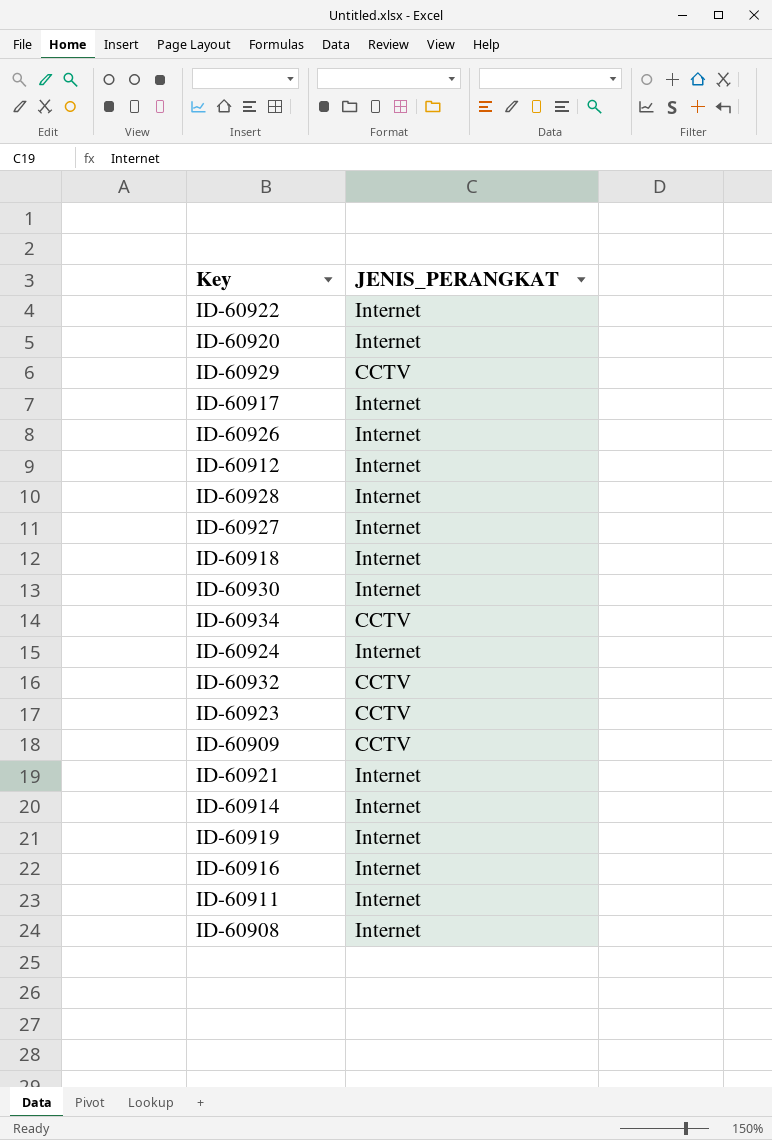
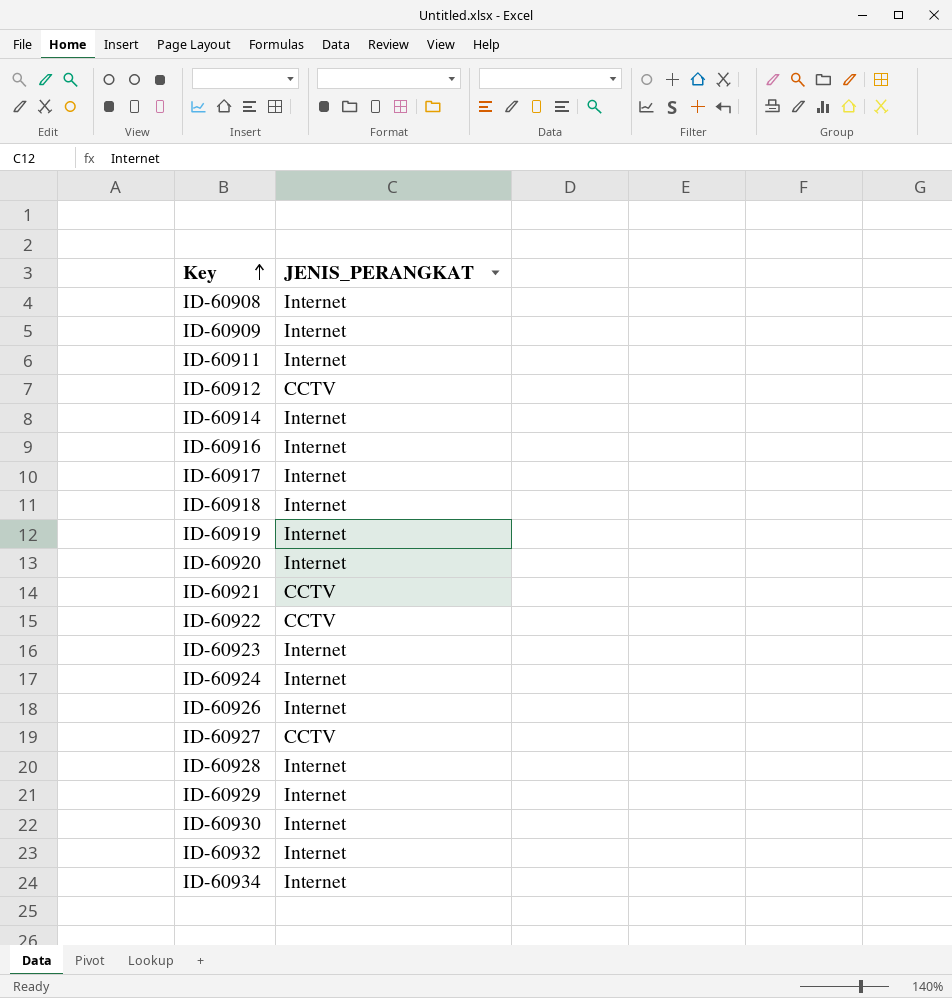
row order: none -> Key ascending
ID-60909 | JENIS_PERANGKAT: CCTV -> Internet
ID-60912 | JENIS_PERANGKAT: Internet -> CCTV
ID-60921 | JENIS_PERANGKAT: Internet -> CCTV
ID-60922 | JENIS_PERANGKAT: Internet -> CCTV
ID-60923 | JENIS_PERANGKAT: CCTV -> Internet
ID-60927 | JENIS_PERANGKAT: Internet -> CCTV
ID-60929 | JENIS_PERANGKAT: CCTV -> Internet
ID-60932 | JENIS_PERANGKAT: CCTV -> Internet
ID-60934 | JENIS_PERANGKAT: CCTV -> Internet

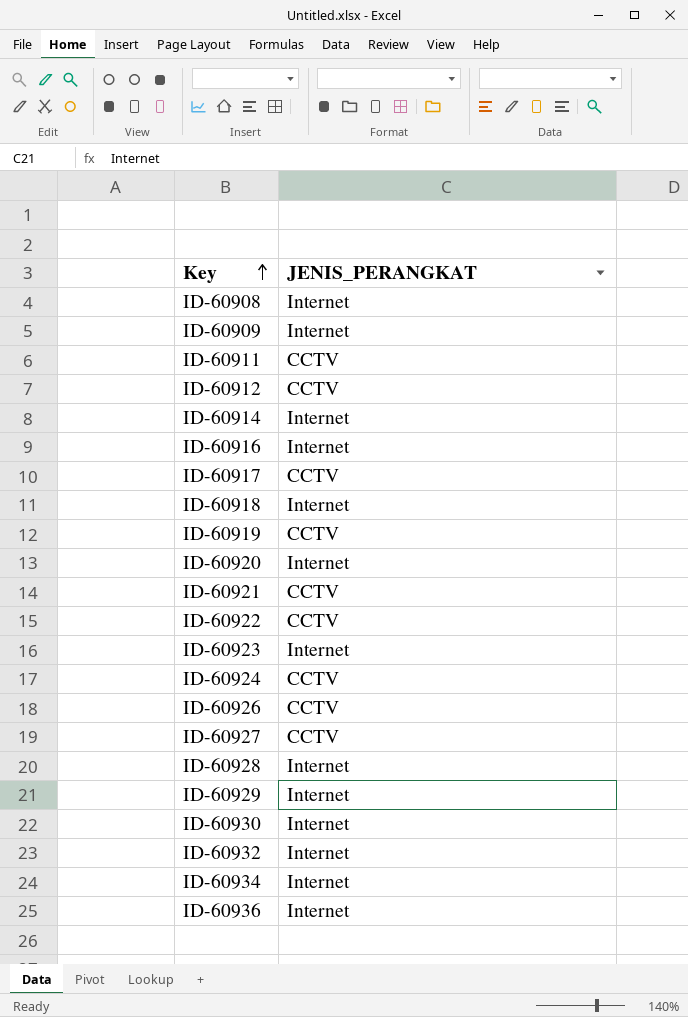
ID-60911 | JENIS_PERANGKAT: Internet -> CCTV
ID-60917 | JENIS_PERANGKAT: Internet -> CCTV
ID-60919 | JENIS_PERANGKAT: Internet -> CCTV
ID-60924 | JENIS_PERANGKAT: Internet -> CCTV
ID-60926 | JENIS_PERANGKAT: Internet -> CCTV
row ID-60936: none -> Internet

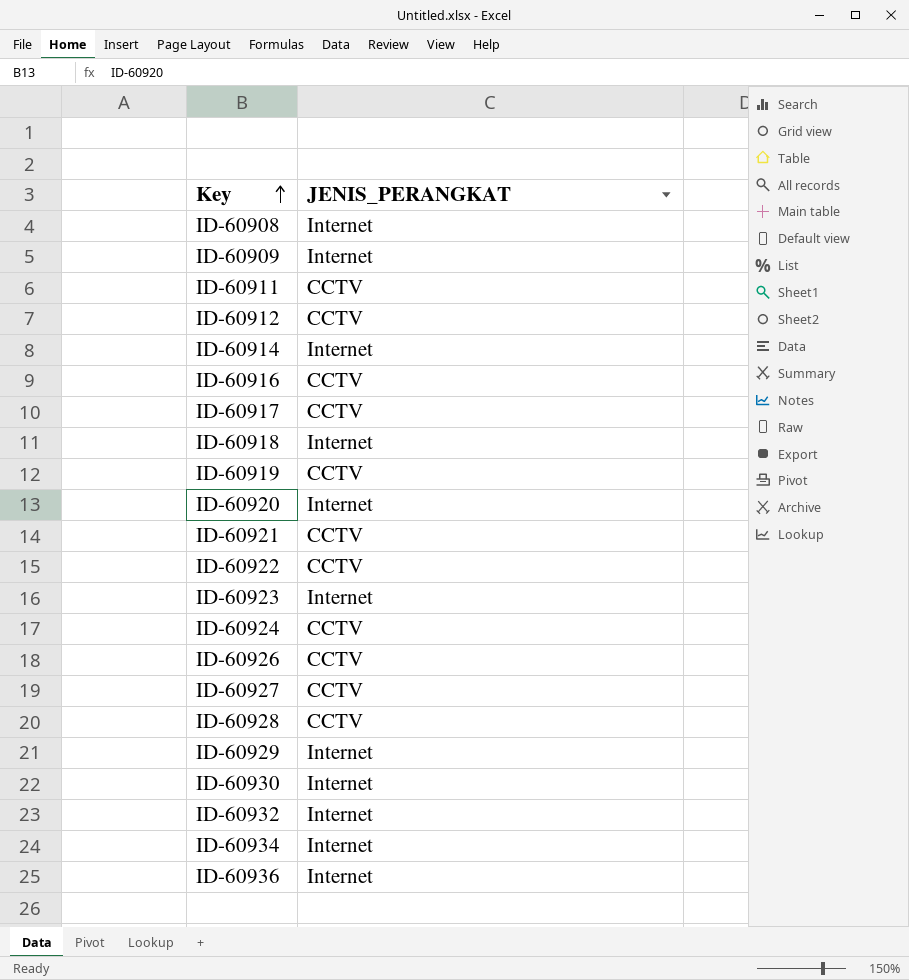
ID-60916 | JENIS_PERANGKAT: Internet -> CCTV
ID-60928 | JENIS_PERANGKAT: Internet -> CCTV

